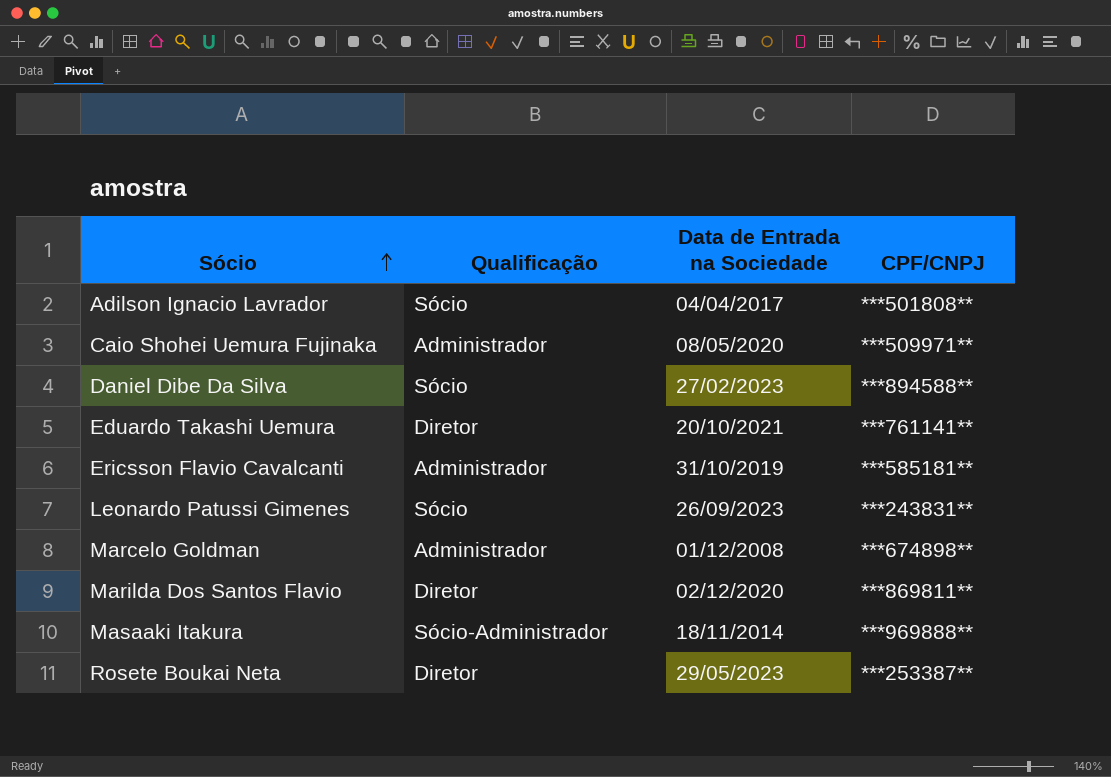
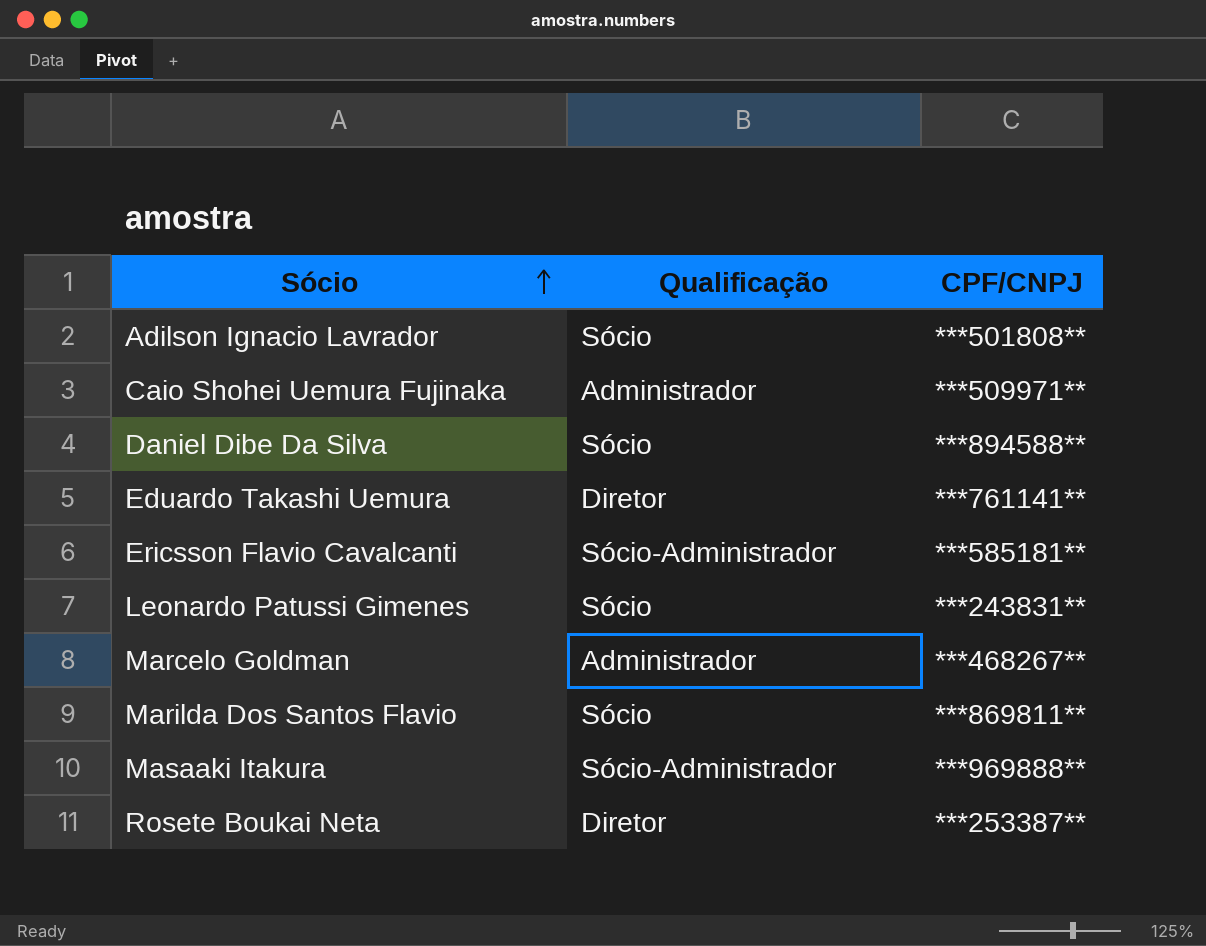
column Data de Entrada na Sociedade | position: 3 -> none
Ericsson Flavio Cavalcanti | Qualificação: Administrador -> Sócio-Administrador
Marcelo Goldman | CPF/CNPJ: ***674898** -> ***468267**
Marilda Dos Santos Flavio | Qualificação: Diretor -> Sócio

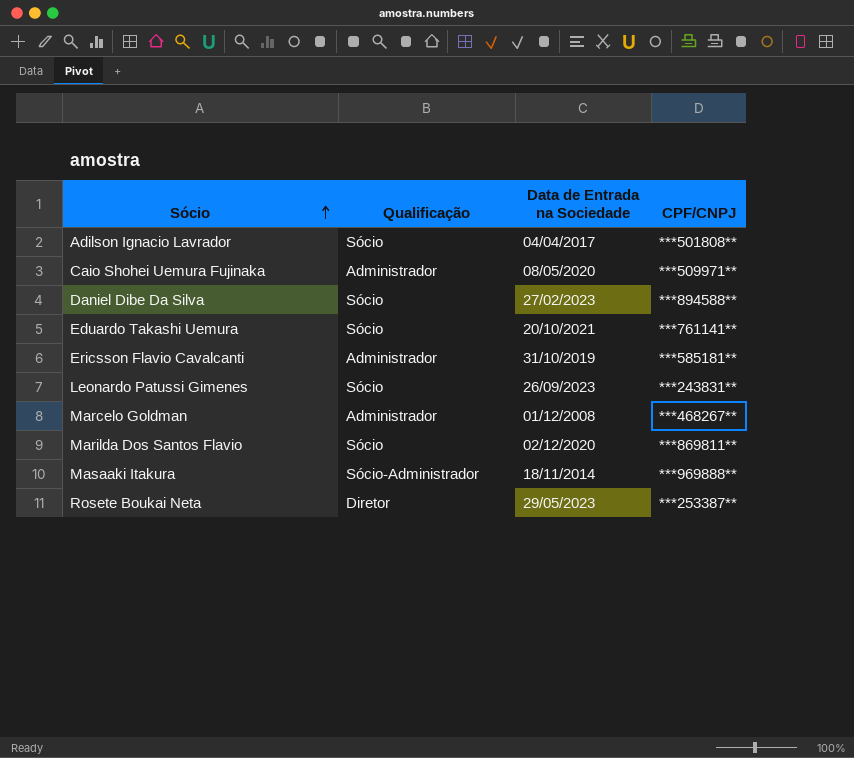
column Data de Entrada na Sociedade | position: none -> 3
Eduardo Takashi Uemura | Qualificação: Diretor -> Sócio
Ericsson Flavio Cavalcanti | Qualificação: Sócio-Administrador -> Administrador

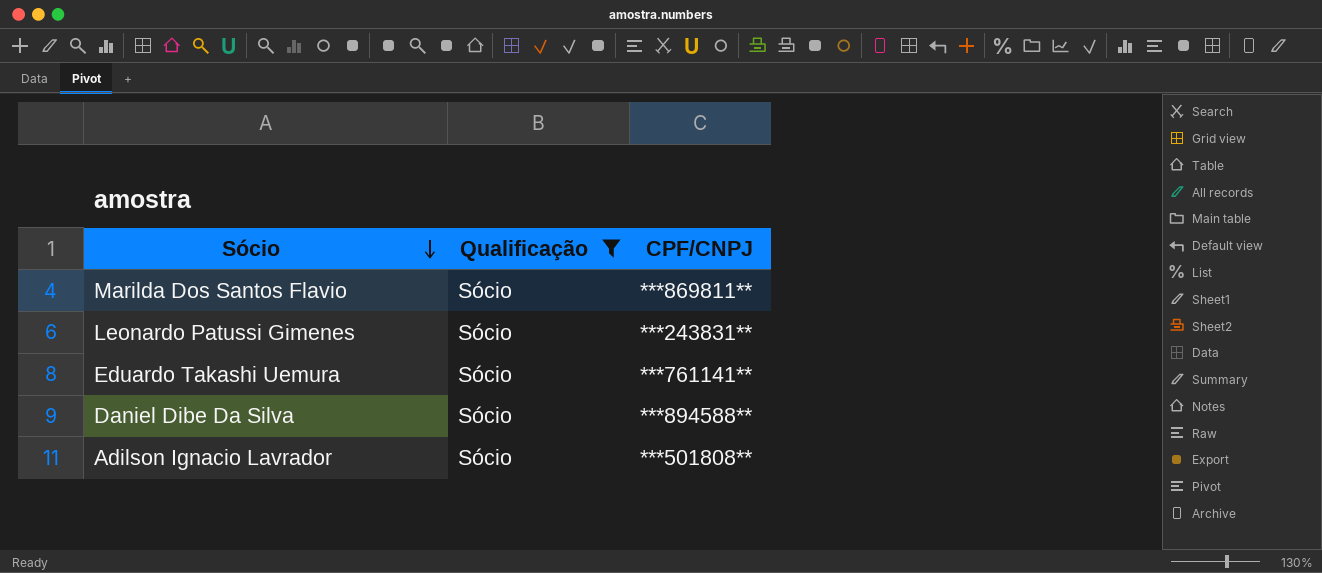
filter: none -> Qualificação = Sócio
row order: Sócio ascending -> Sócio descending
column Data de Entrada na Sociedade | position: 3 -> none

